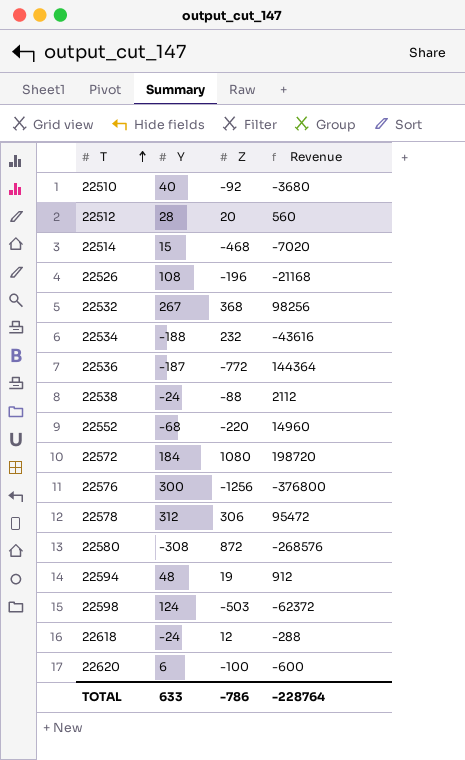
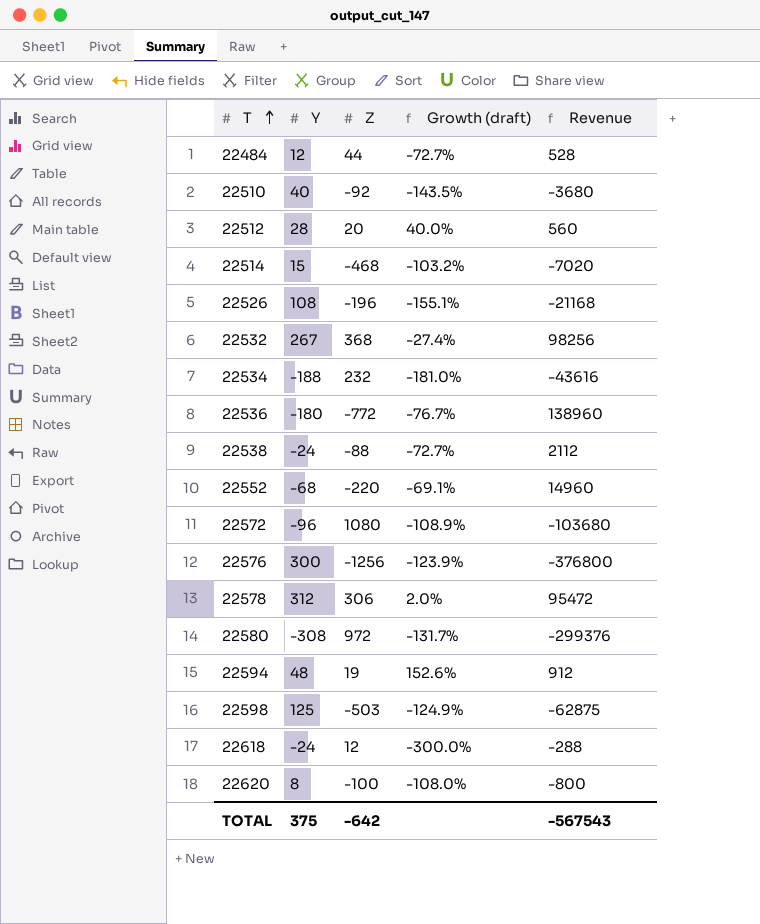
column Growth (draft) | formula: none -> ([Y] - [Z]) / [Z]
row 22484: none -> 12 | 44 | -72.7% | 528
22536 | Y: -187 -> -180
22536 | Revenue: 144364 -> 138960
22572 | Y: 184 -> -96
22572 | Revenue: 198720 -> -103680
22580 | Z: 872 -> 972
22580 | Revenue: -268576 -> -299376
22598 | Y: 124 -> 125
22598 | Revenue: -62372 -> -62875
22620 | Y: 6 -> 8
22620 | Revenue: -600 -> -800
TOTAL | Y: 633 -> 375
TOTAL | Z: -786 -> -642
TOTAL | Revenue: -228764 -> -567543

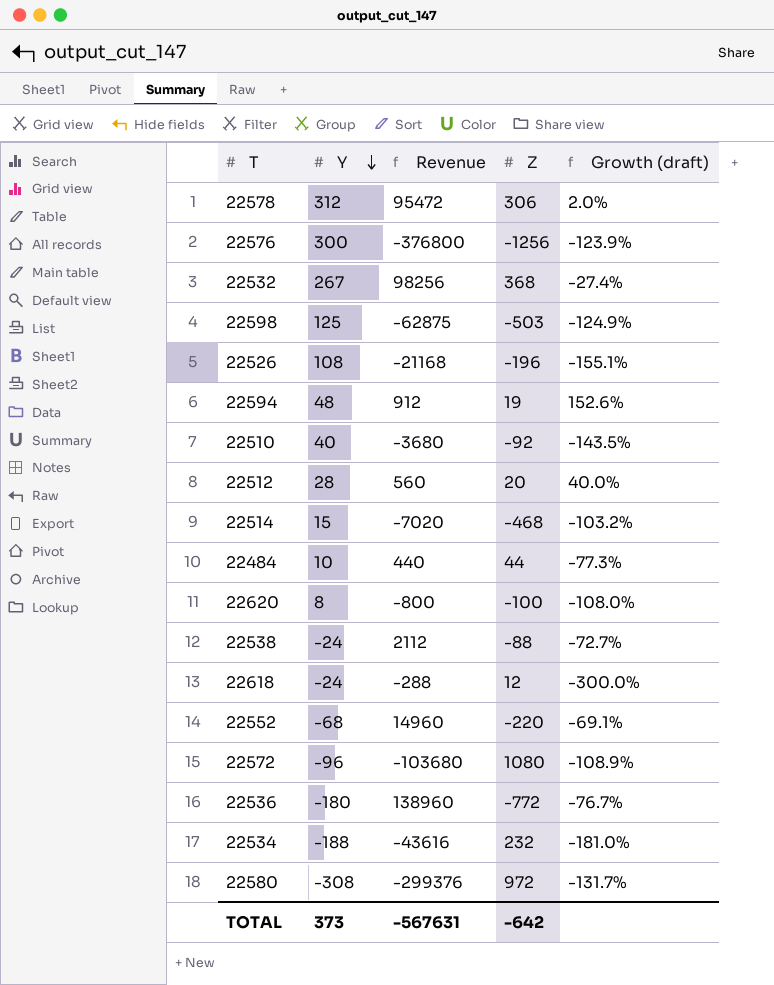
row order: T ascending -> Y descending
column Revenue | position: 5 -> 3
22484 | Y: 12 -> 10
22484 | Revenue: 528 -> 440
22484 | Growth (draft): -72.7% -> -77.3%
TOTAL | Y: 375 -> 373
TOTAL | Revenue: -567543 -> -567631

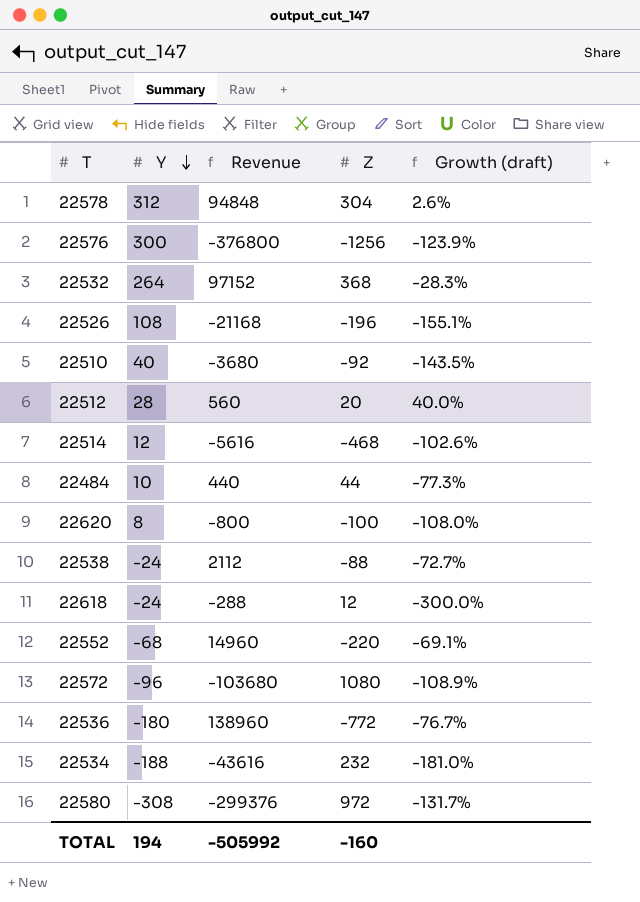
row 22598: 125 | -62875 | -503 | -124.9% -> none
row 22594: 48 | 912 | 19 | 152.6% -> none
22578 | Revenue: 95472 -> 94848
22578 | Z: 306 -> 304
22578 | Growth (draft): 2.0% -> 2.6%
22532 | Y: 267 -> 264
22532 | Revenue: 98256 -> 97152
22532 | Growth (draft): -27.4% -> -28.3%
22514 | Y: 15 -> 12
22514 | Revenue: -7020 -> -5616
22514 | Growth (draft): -103.2% -> -102.6%
TOTAL | Y: 373 -> 194
TOTAL | Revenue: -567631 -> -505992
TOTAL | Z: -642 -> -160

